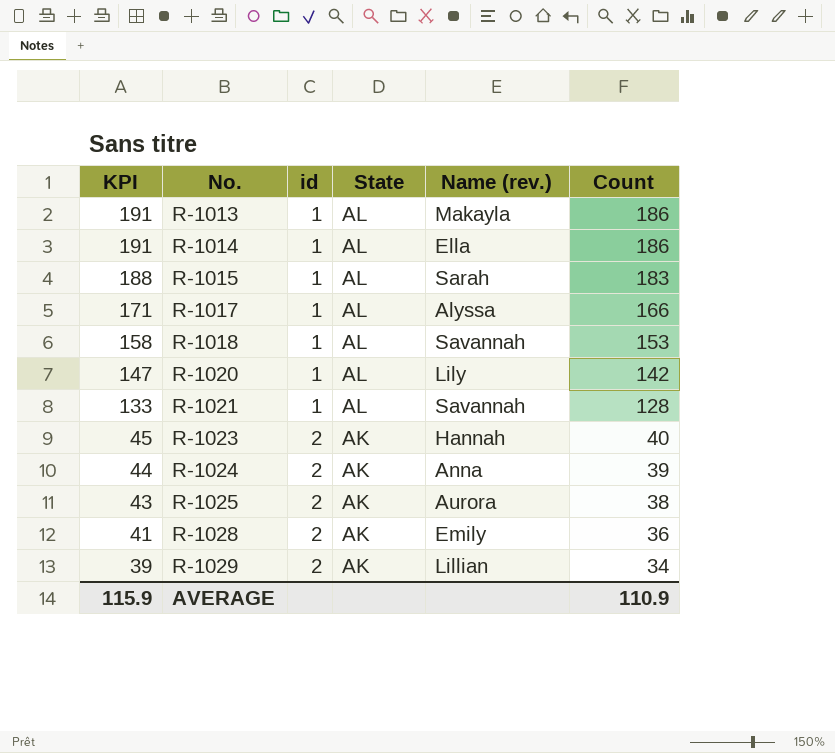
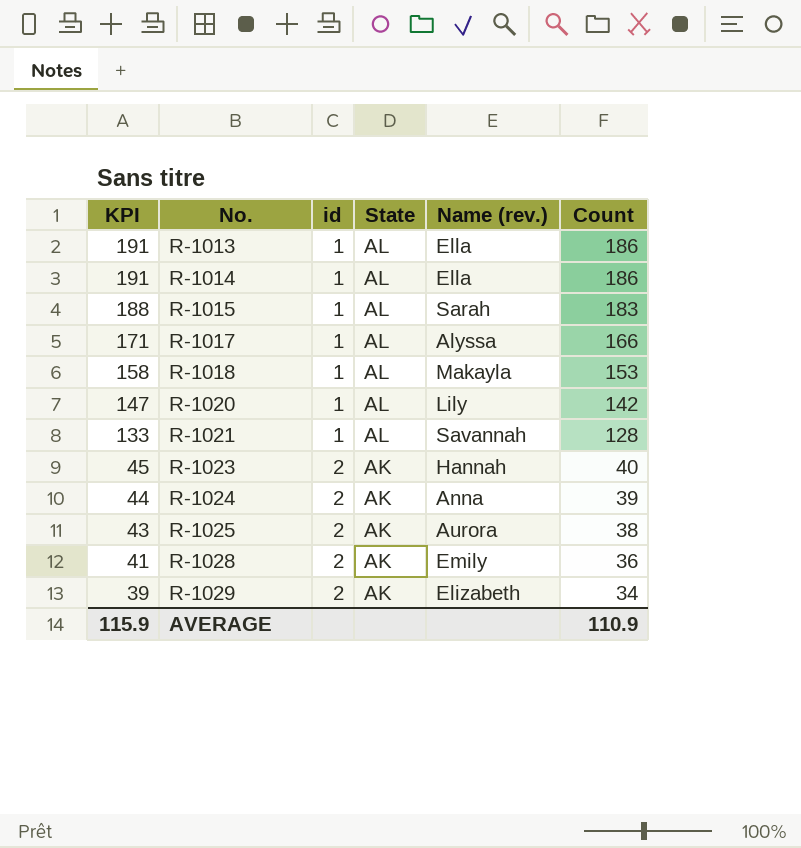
R-1013 | Name (rev.): Makayla -> Ella
R-1018 | Name (rev.): Savannah -> Makayla
R-1029 | Name (rev.): Lillian -> Elizabeth

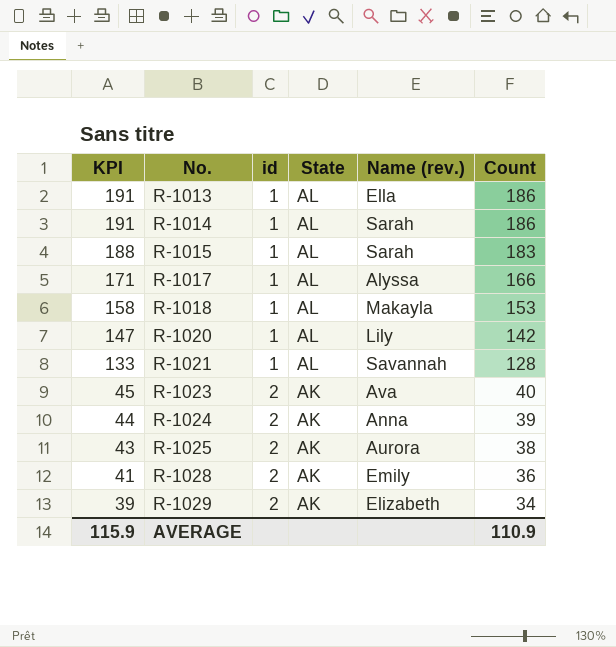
R-1014 | Name (rev.): Ella -> Sarah
R-1023 | Name (rev.): Hannah -> Ava

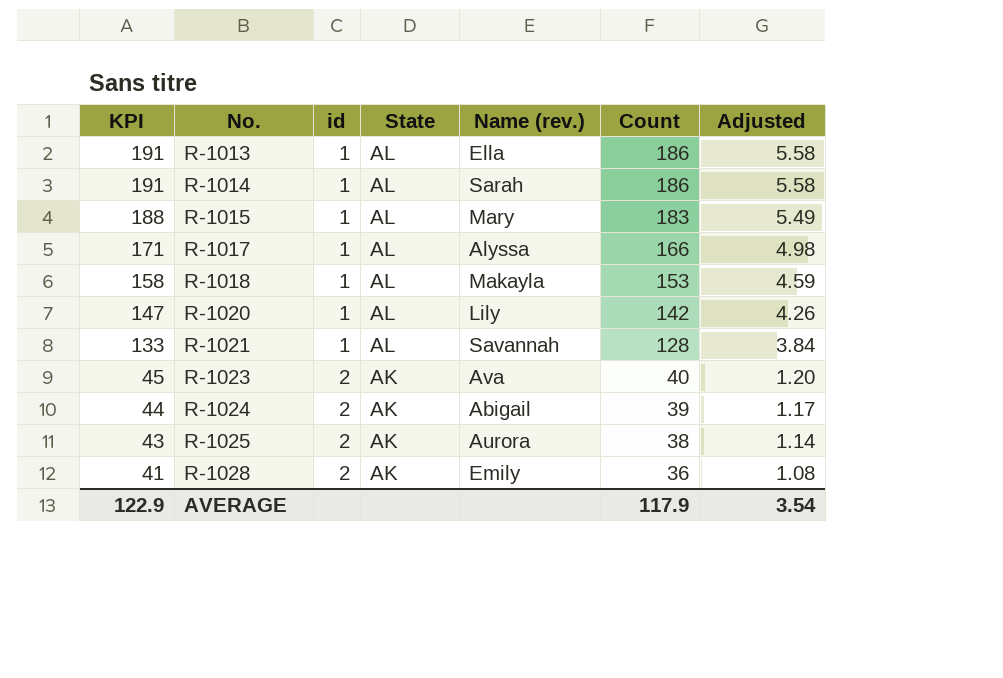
column Adjusted | formula: none -> [Count] * 0.03
row R-1029: 39 | 2 | AK | Elizabeth | 34 -> none
R-1015 | Name (rev.): Sarah -> Mary
R-1024 | Name (rev.): Anna -> Abigail
AVERAGE | KPI: 115.9 -> 122.9
AVERAGE | Count: 110.9 -> 117.9

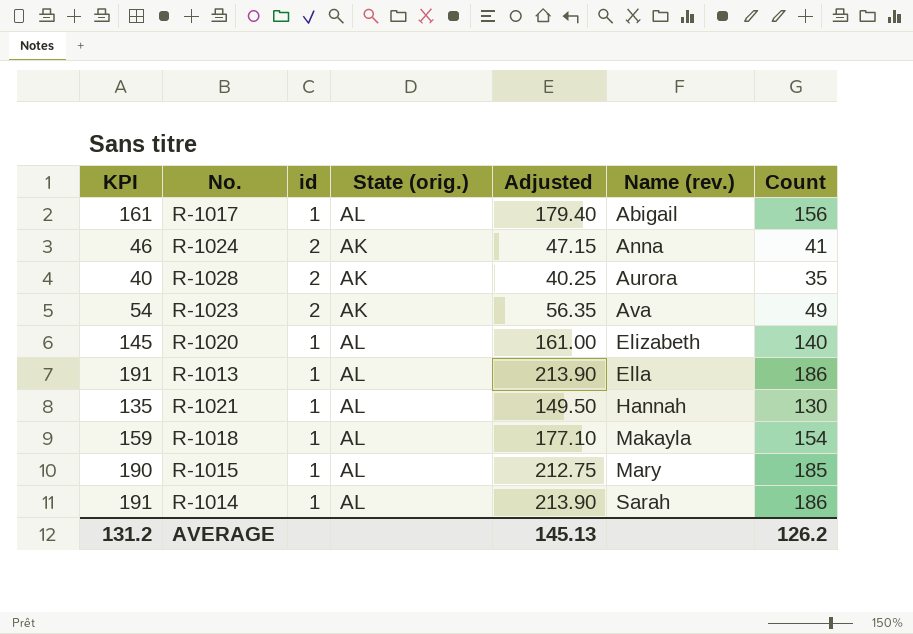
row order: KPI descending -> Name (rev.) ascending
column name: State -> State (orig.)
column Adjusted | formula: [Count] * 0.03 -> [Count] * 1.15
column Adjusted | position: 7 -> 5
row R-1025: 43 | 2 | AK | Aurora | 38 | 1.14 -> none
R-1017 | KPI: 171 -> 161
R-1017 | Name (rev.): Alyssa -> Abigail
R-1017 | Count: 166 -> 156
R-1024 | KPI: 44 -> 46
R-1024 | Name (rev.): Abigail -> Anna
R-1024 | Count: 39 -> 41
R-1028 | KPI: 41 -> 40
R-1028 | Name (rev.): Emily -> Aurora
R-1028 | Count: 36 -> 35
R-1023 | KPI: 45 -> 54
R-1023 | Count: 40 -> 49
R-1020 | KPI: 147 -> 145
R-1020 | Name (rev.): Lily -> Elizabeth
R-1020 | Count: 142 -> 140
R-1021 | KPI: 133 -> 135
R-1021 | Name (rev.): Savannah -> Hannah
R-1021 | Count: 128 -> 130
R-1018 | KPI: 158 -> 159
R-1018 | Count: 153 -> 154
R-1015 | KPI: 188 -> 190
R-1015 | Count: 183 -> 185
AVERAGE | KPI: 122.9 -> 131.2
AVERAGE | Adjusted: 3.54 -> 145.13
AVERAGE | Count: 117.9 -> 126.2

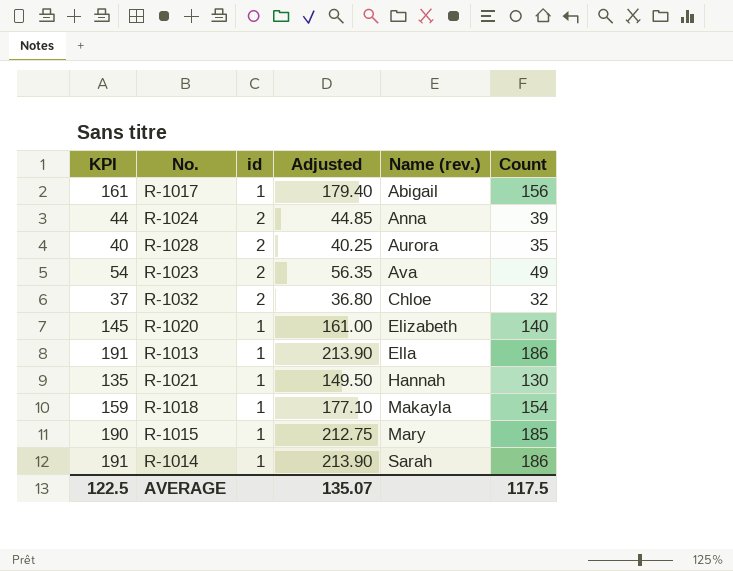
column State (orig.) | position: 4 -> none
R-1024 | KPI: 46 -> 44
R-1024 | Adjusted: 47.15 -> 44.85
R-1024 | Count: 41 -> 39
row R-1032: none -> 37 | 2 | 36.80 | Chloe | 32
AVERAGE | KPI: 131.2 -> 122.5
AVERAGE | Adjusted: 145.13 -> 135.07
AVERAGE | Count: 126.2 -> 117.5

